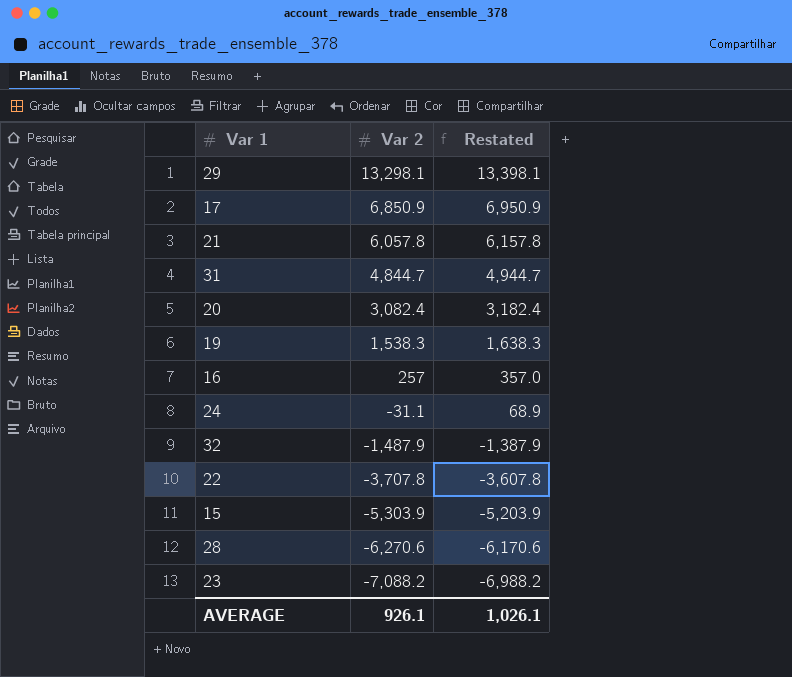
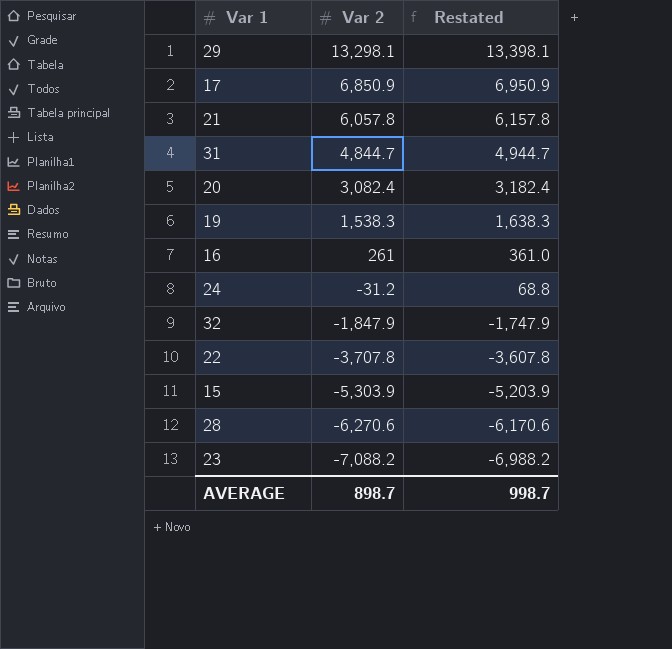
16 | Var 2: 257 -> 261
16 | Restated: 357.0 -> 361.0
24 | Var 2: -31.1 -> -31.2
24 | Restated: 68.9 -> 68.8
32 | Var 2: -1,487.9 -> -1,847.9
32 | Restated: -1,387.9 -> -1,747.9
AVERAGE | Var 2: 926.1 -> 898.7
AVERAGE | Restated: 1,026.1 -> 998.7

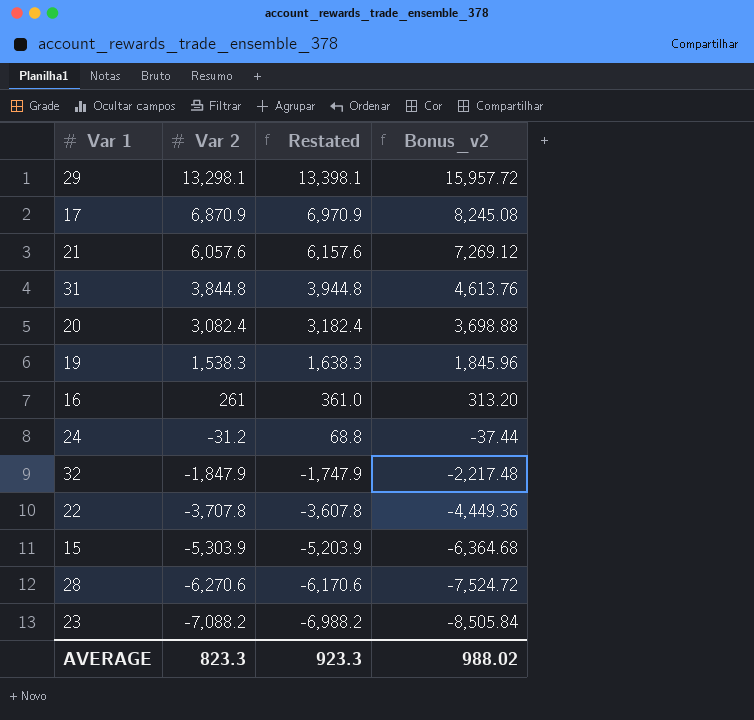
column Bonus_v2 | formula: none -> [Var 2] * 1.2
17 | Var 2: 6,850.9 -> 6,870.9
17 | Restated: 6,950.9 -> 6,970.9
21 | Var 2: 6,057.8 -> 6,057.6
21 | Restated: 6,157.8 -> 6,157.6
31 | Var 2: 4,844.7 -> 3,844.8
31 | Restated: 4,944.7 -> 3,944.8
AVERAGE | Var 2: 898.7 -> 823.3
AVERAGE | Restated: 998.7 -> 923.3

